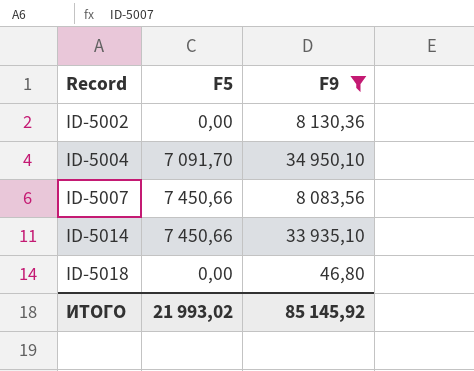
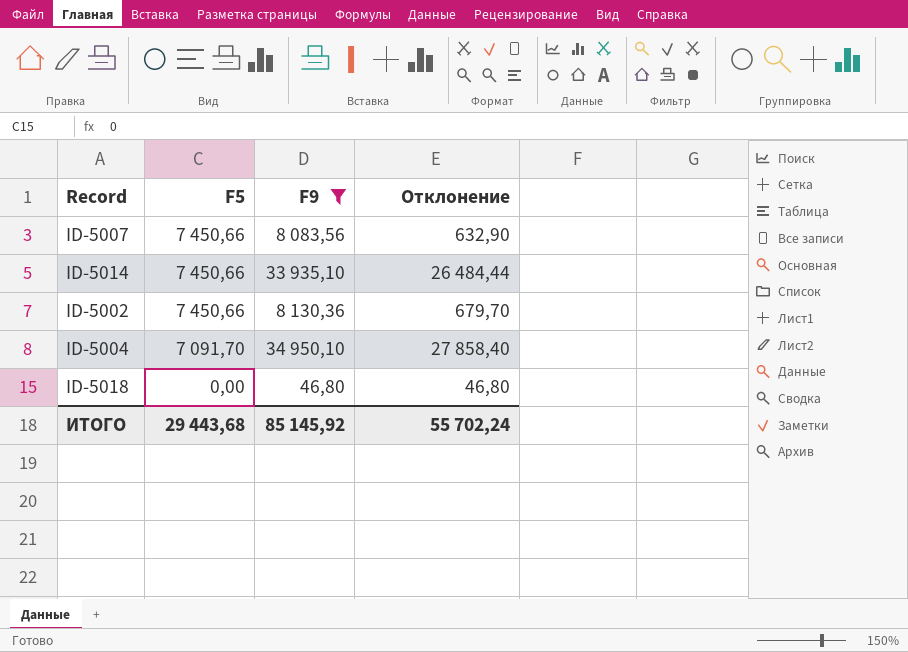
row order: Record ascending -> F5 descending
column Отклонение | formula: none -> [F9] - [F5]
ID-5002 | F5: 0,00 -> 7 450,66
ИТОГО | F5: 21 993,02 -> 29 443,68

